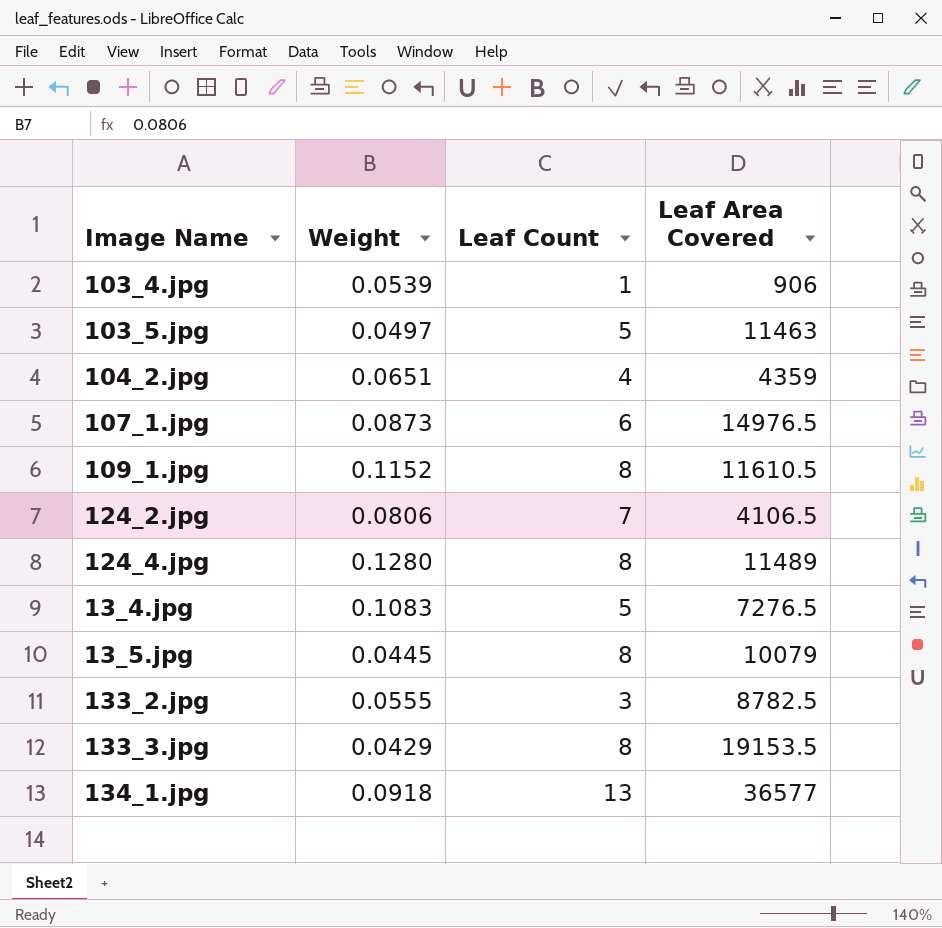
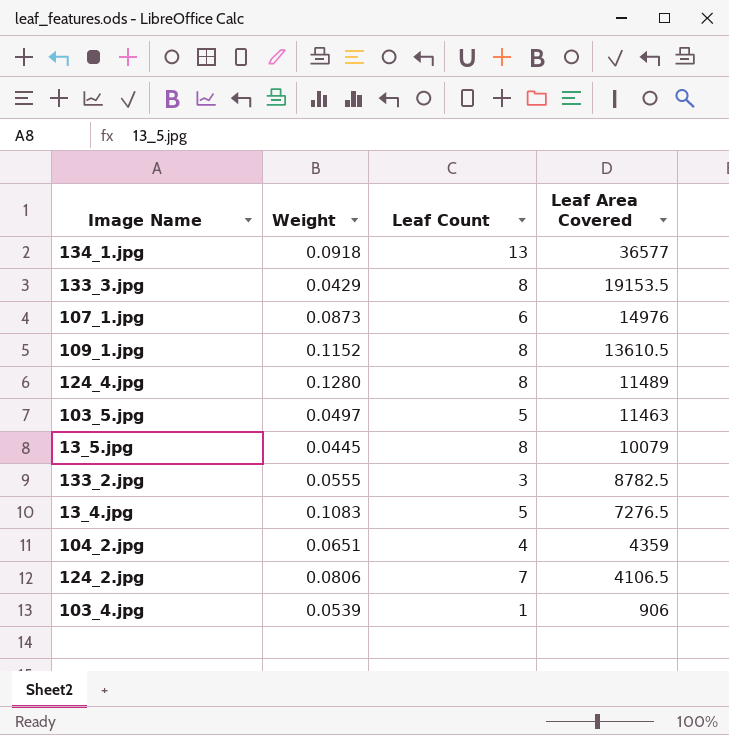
row order: none -> Leaf Area Covered descending
107_1.jpg | Leaf Area Covered: 14976.5 -> 14976
109_1.jpg | Leaf Area Covered: 11610.5 -> 13610.5

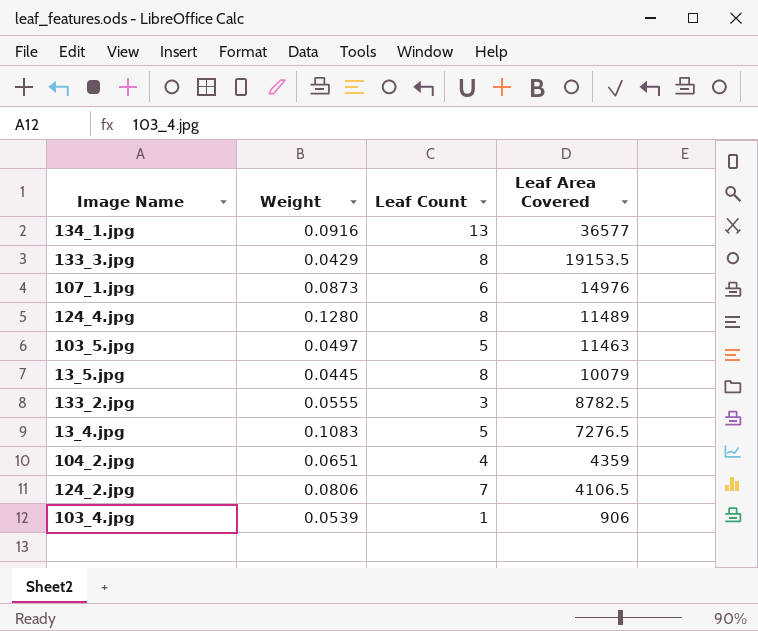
row 109_1.jpg: 0.1152 | 8 | 13610.5 -> none
134_1.jpg | Weight: 0.0918 -> 0.0916

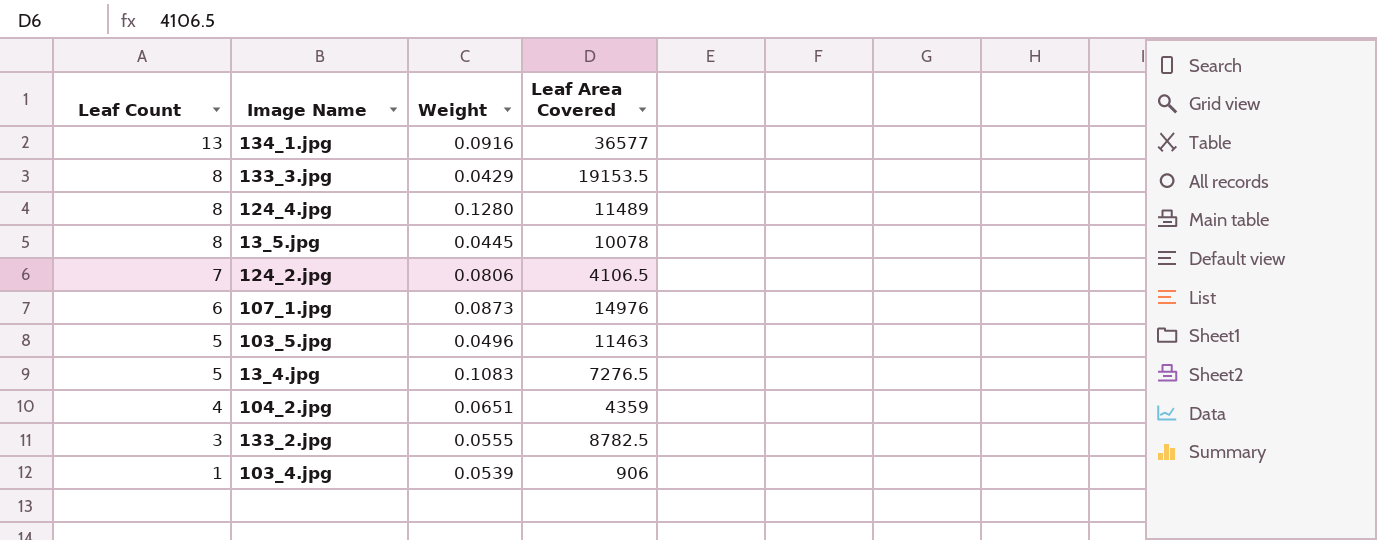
row order: Leaf Area Covered descending -> Leaf Count descending
column Leaf Count | position: 3 -> 1
13_5.jpg | Leaf Area Covered: 10079 -> 10078
103_5.jpg | Weight: 0.0497 -> 0.0496

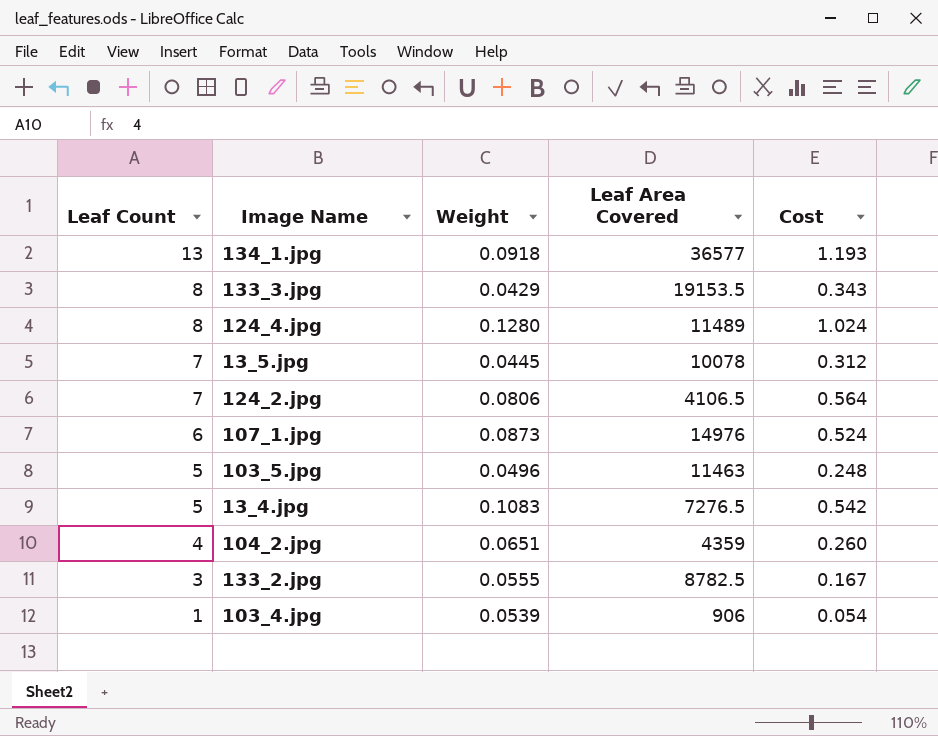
column Cost | formula: none -> [Leaf Count] * [Weight]
134_1.jpg | Weight: 0.0916 -> 0.0918
13_5.jpg | Leaf Count: 8 -> 7

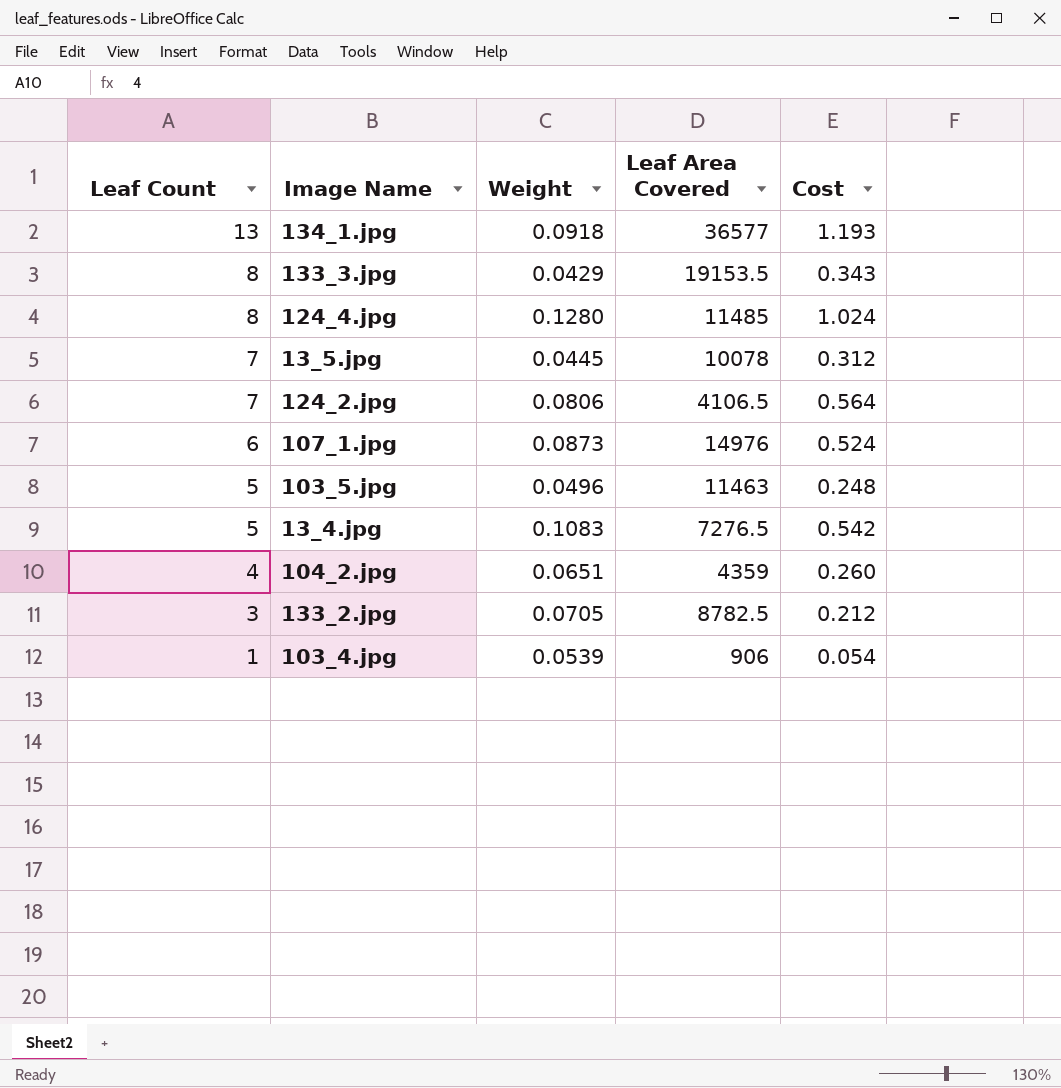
124_4.jpg | Leaf Area Covered: 11489 -> 11485
133_2.jpg | Weight: 0.0555 -> 0.0705
133_2.jpg | Cost: 0.167 -> 0.212

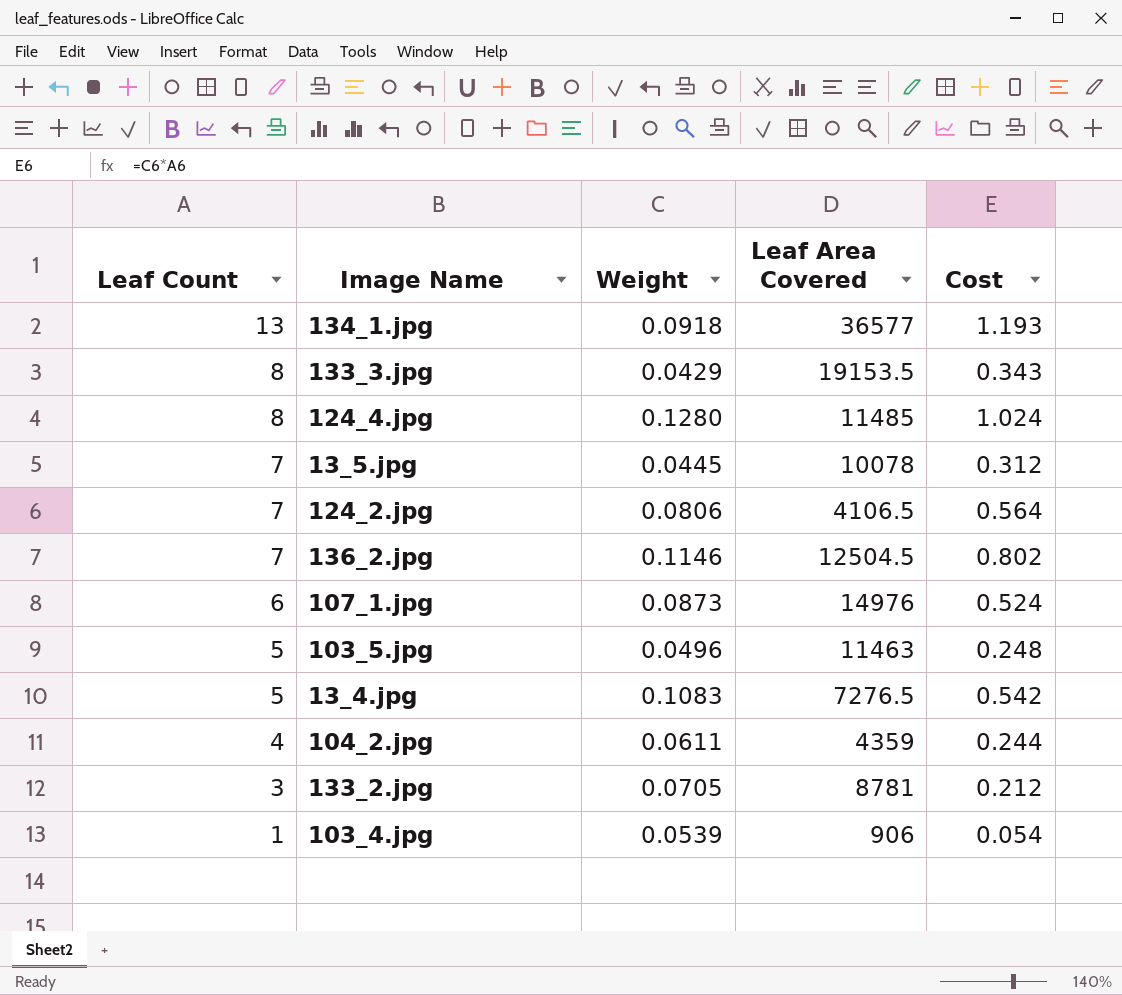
row 136_2.jpg: none -> 7 | 0.1146 | 12504.5 | 0.802
104_2.jpg | Weight: 0.0651 -> 0.0611
104_2.jpg | Cost: 0.260 -> 0.244
133_2.jpg | Leaf Area Covered: 8782.5 -> 8781

